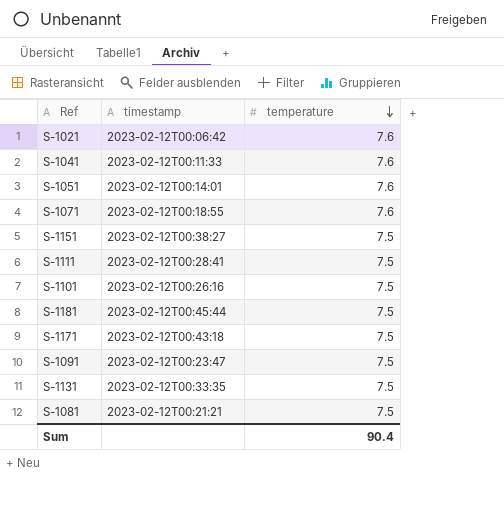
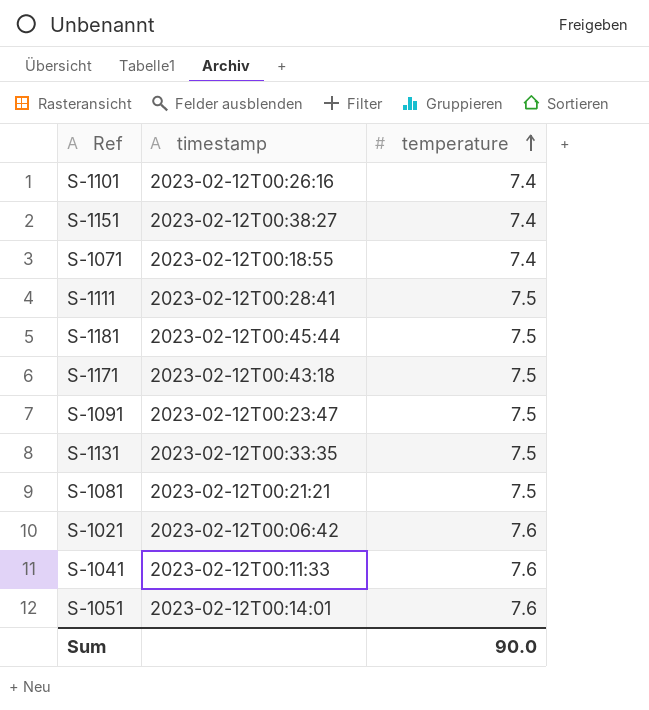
row order: temperature descending -> temperature ascending
S-1101 | temperature: 7.5 -> 7.4
S-1151 | temperature: 7.5 -> 7.4
S-1071 | temperature: 7.6 -> 7.4
Sum | temperature: 90.4 -> 90.0

